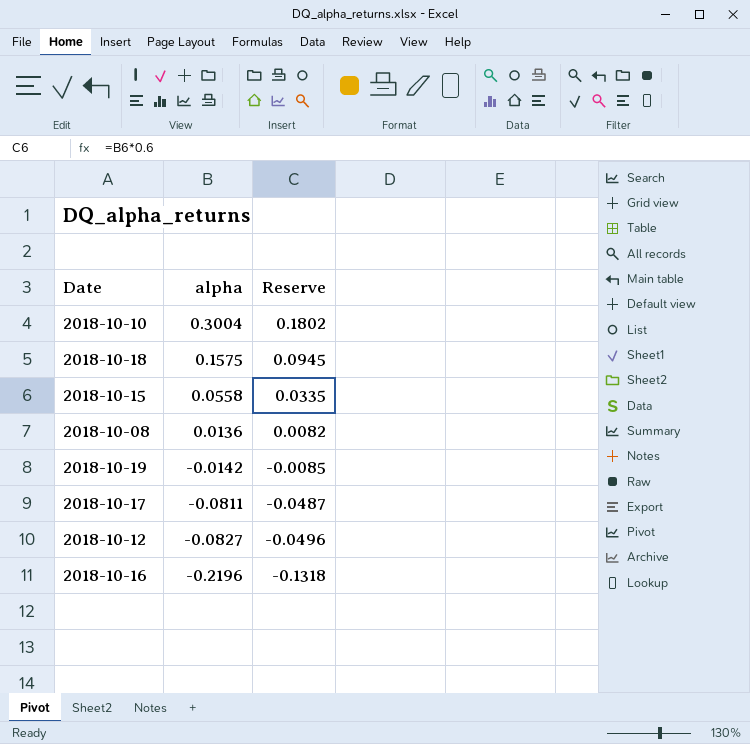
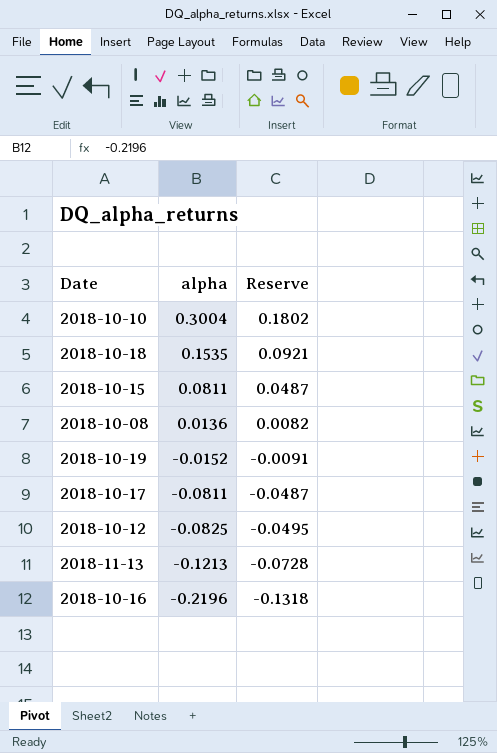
2018-10-18 | alpha: 0.1575 -> 0.1535
2018-10-18 | Reserve: 0.0945 -> 0.0921
2018-10-15 | alpha: 0.0558 -> 0.0811
2018-10-15 | Reserve: 0.0335 -> 0.0487
2018-10-19 | alpha: -0.0142 -> -0.0152
2018-10-19 | Reserve: -0.0085 -> -0.0091
2018-10-12 | alpha: -0.0827 -> -0.0825
2018-10-12 | Reserve: -0.0496 -> -0.0495
row 2018-11-13: none -> -0.1213 | -0.0728

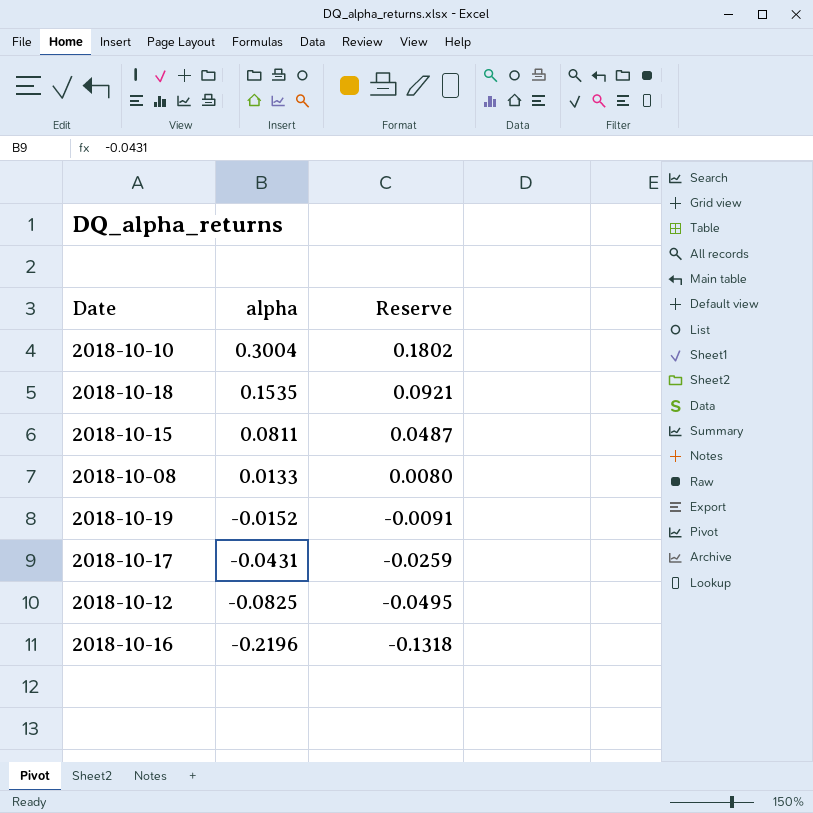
row 2018-11-13: -0.1213 | -0.0728 -> none
2018-10-08 | alpha: 0.0136 -> 0.0133
2018-10-08 | Reserve: 0.0082 -> 0.0080
2018-10-17 | alpha: -0.0811 -> -0.0431
2018-10-17 | Reserve: -0.0487 -> -0.0259

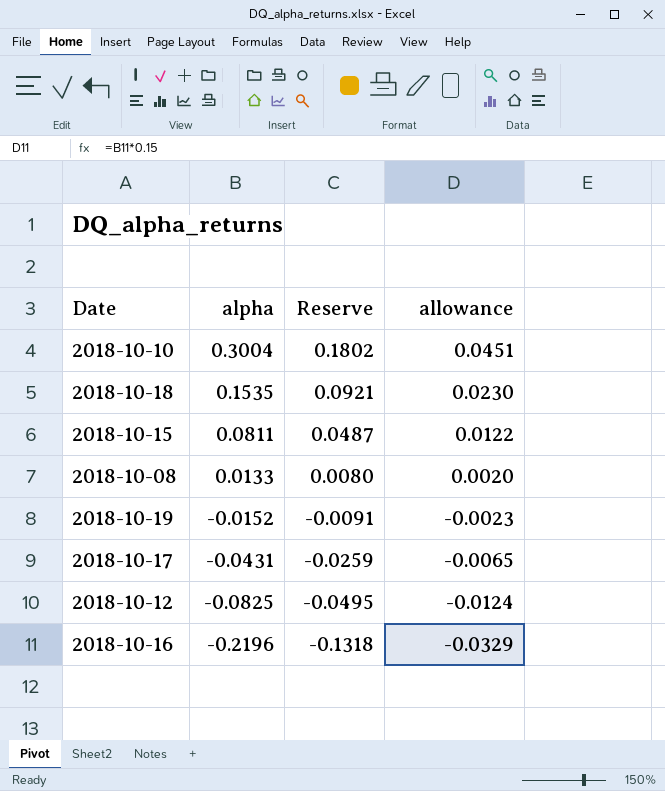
column allowance | formula: none -> [alpha] * 0.15

